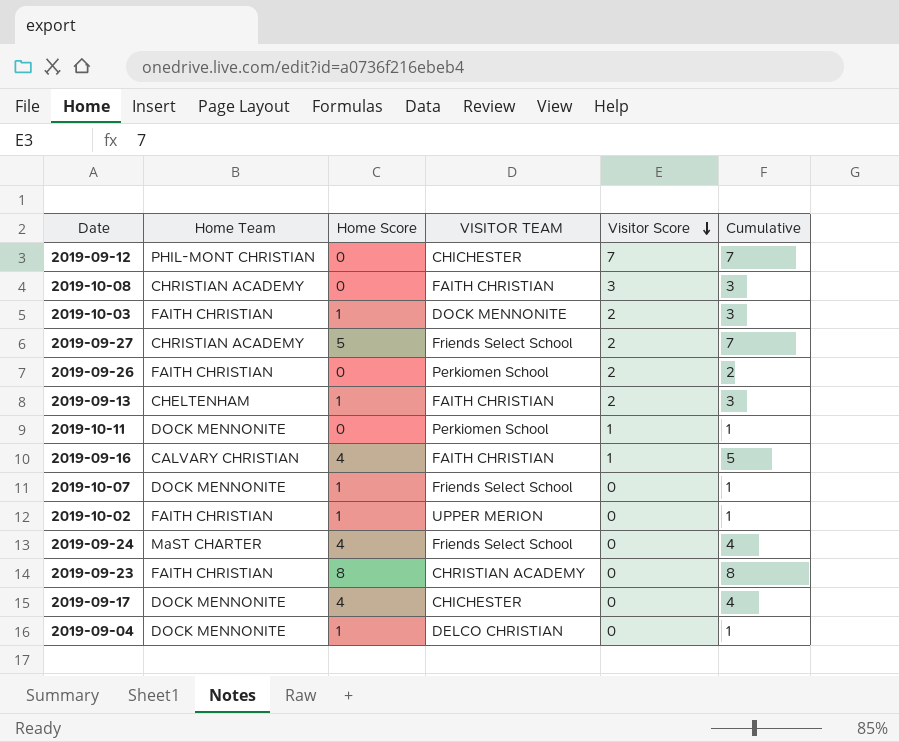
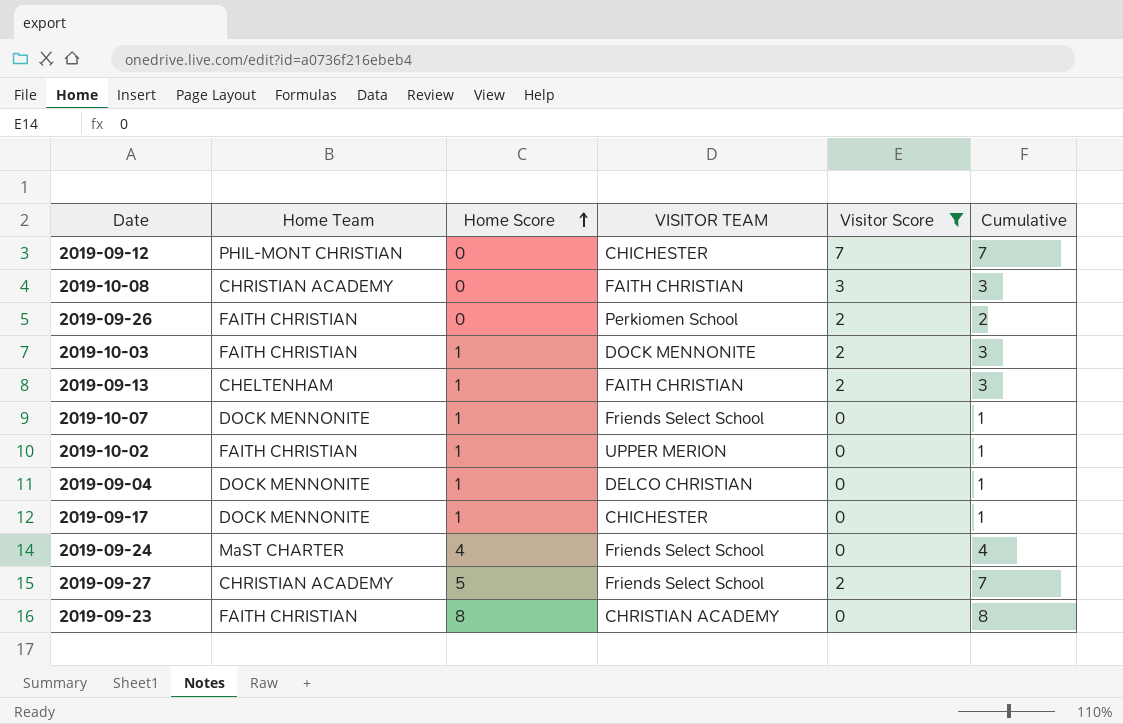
filter: none -> Visitor Score != 1
row order: Visitor Score descending -> Home Score ascending
2019-09-17 | Home Score: 4 -> 1
2019-09-17 | Cumulative: 4 -> 1

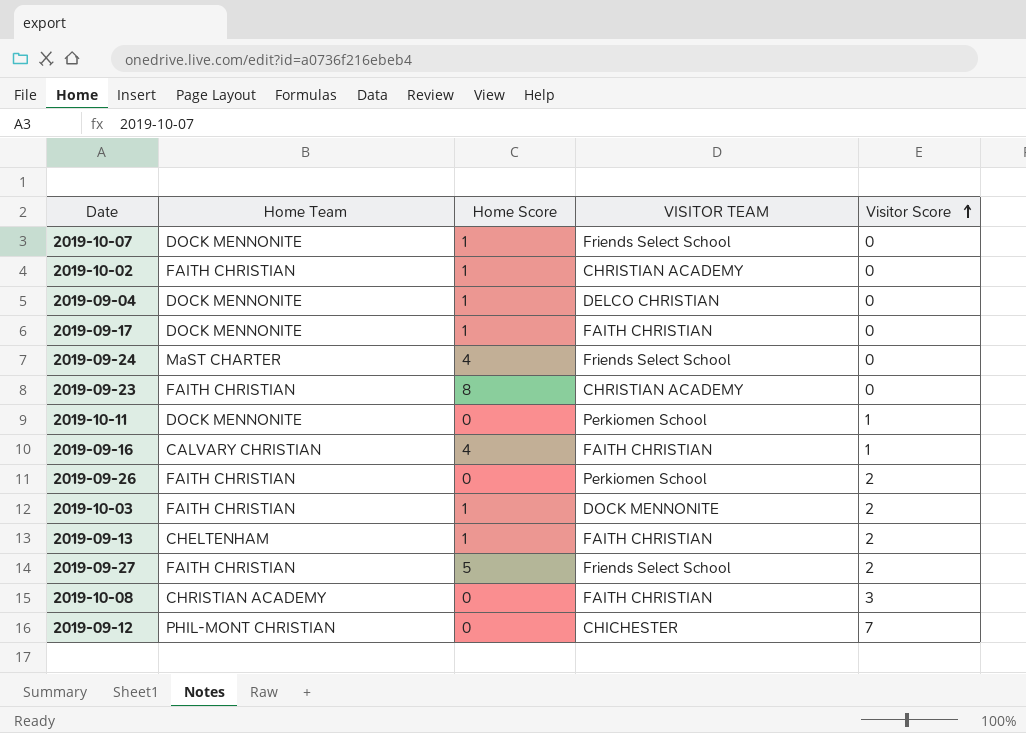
filter: Visitor Score != 1 -> none
row order: Home Score ascending -> Visitor Score ascending
column Cumulative | formula: [Home Score] + [Visitor Score] -> none
2019-10-02 | VISITOR TEAM: UPPER MERION -> CHRISTIAN ACADEMY
2019-09-17 | VISITOR TEAM: CHICHESTER -> FAITH CHRISTIAN
2019-09-27 | Home Team: CHRISTIAN ACADEMY -> FAITH CHRISTIAN

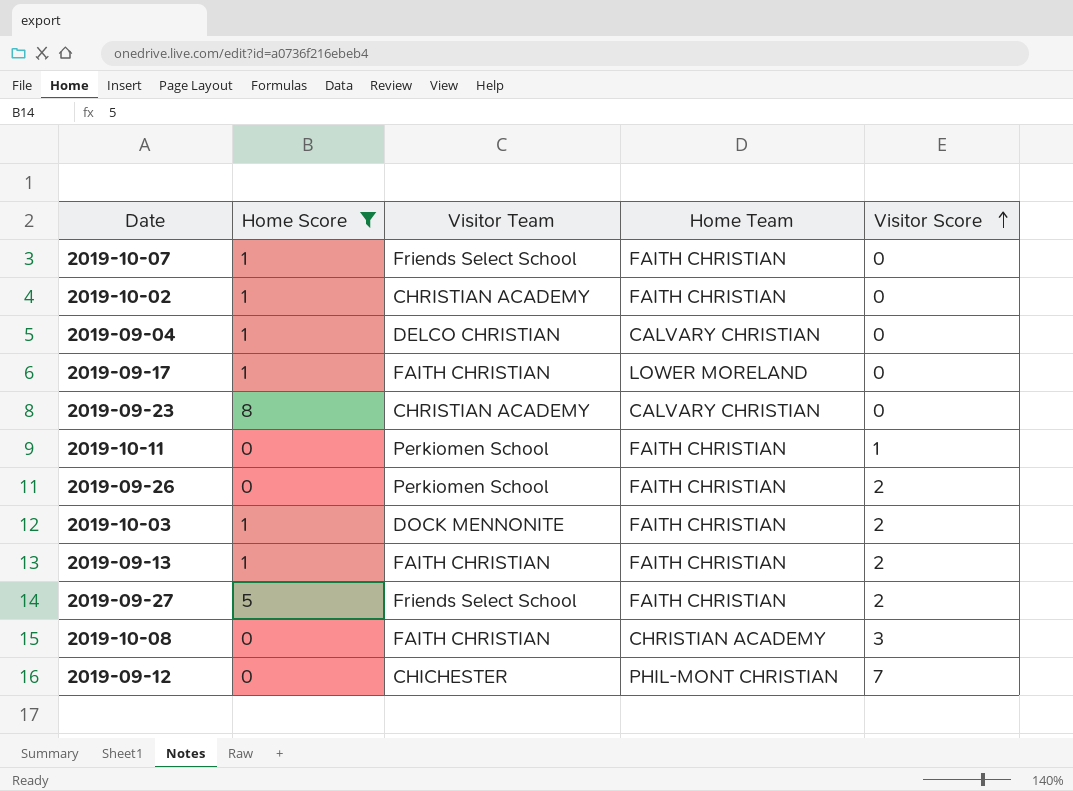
filter: none -> Home Score != 4
column name: VISITOR TEAM -> Visitor Team
column Home Team | position: 2 -> 4
2019-10-07 | Home Team: DOCK MENNONITE -> FAITH CHRISTIAN
2019-09-04 | Home Team: DOCK MENNONITE -> CALVARY CHRISTIAN
2019-09-17 | Home Team: DOCK MENNONITE -> LOWER MORELAND
2019-09-23 | Home Team: FAITH CHRISTIAN -> CALVARY CHRISTIAN
2019-10-11 | Home Team: DOCK MENNONITE -> FAITH CHRISTIAN
2019-09-13 | Home Team: CHELTENHAM -> FAITH CHRISTIAN

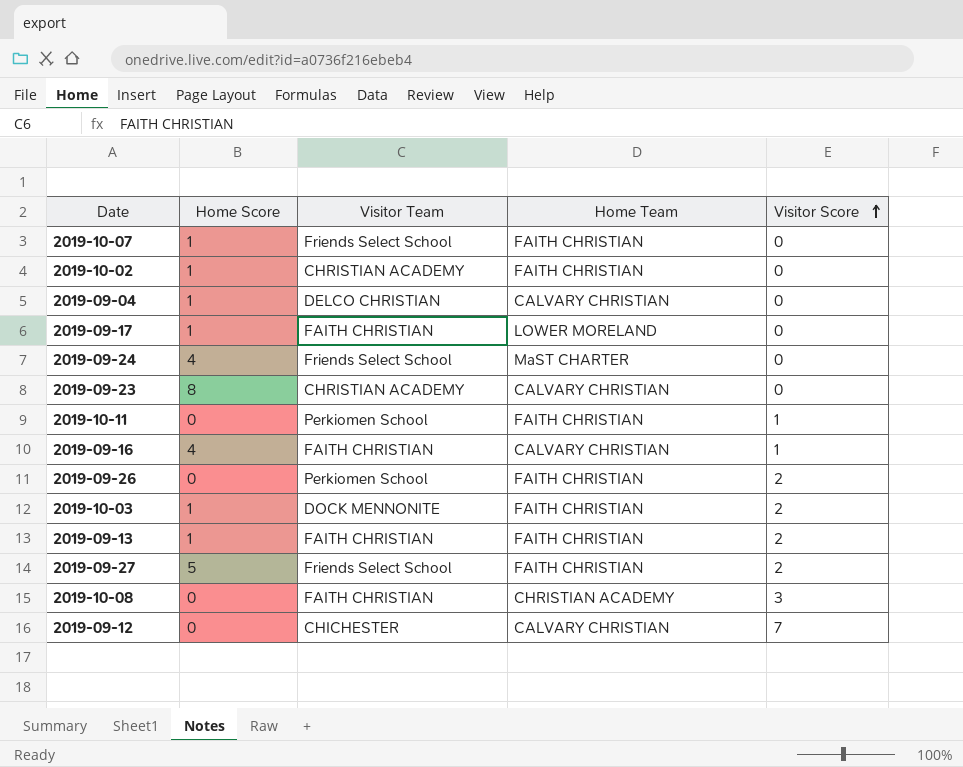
filter: Home Score != 4 -> none
2019-09-12 | Home Team: PHIL-MONT CHRISTIAN -> CALVARY CHRISTIAN

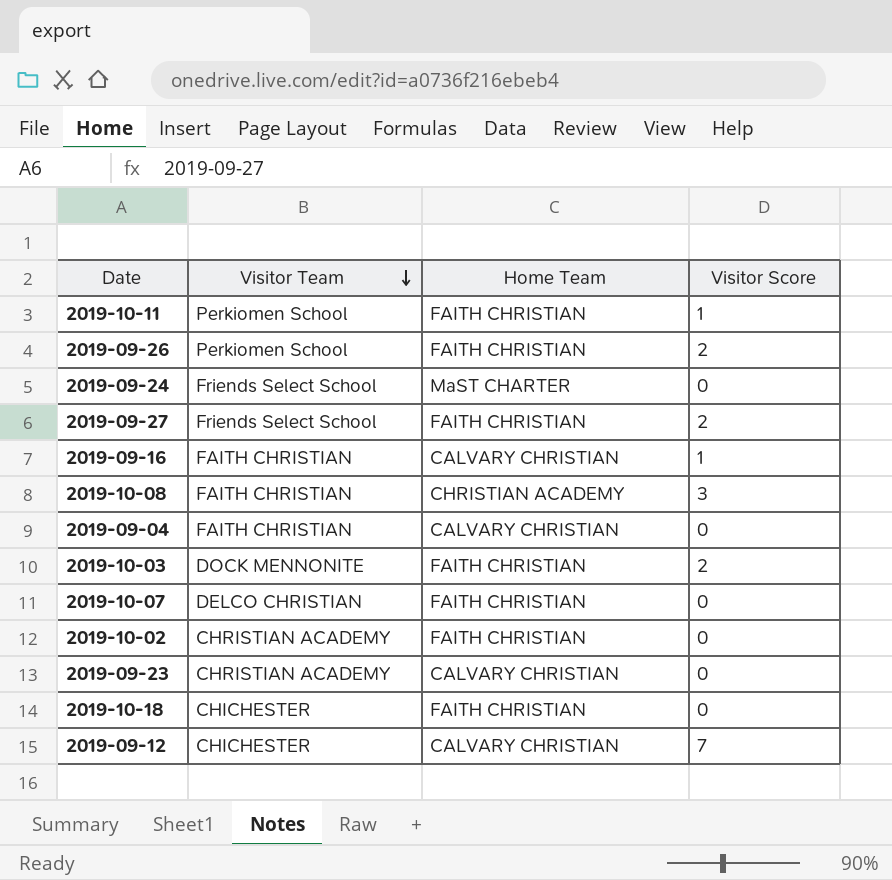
row order: Visitor Score ascending -> Visitor Team descending
column Home Score | position: 2 -> none
row 2019-09-17: 1 | FAITH CHRISTIAN | LOWER MORELAND | 0 -> none
row 2019-09-13: 1 | FAITH CHRISTIAN | FAITH CHRISTIAN | 2 -> none
2019-09-04 | Visitor Team: DELCO CHRISTIAN -> FAITH CHRISTIAN
2019-10-07 | Visitor Team: Friends Select School -> DELCO CHRISTIAN
row 2019-10-18: none -> CHICHESTER | FAITH CHRISTIAN | 0

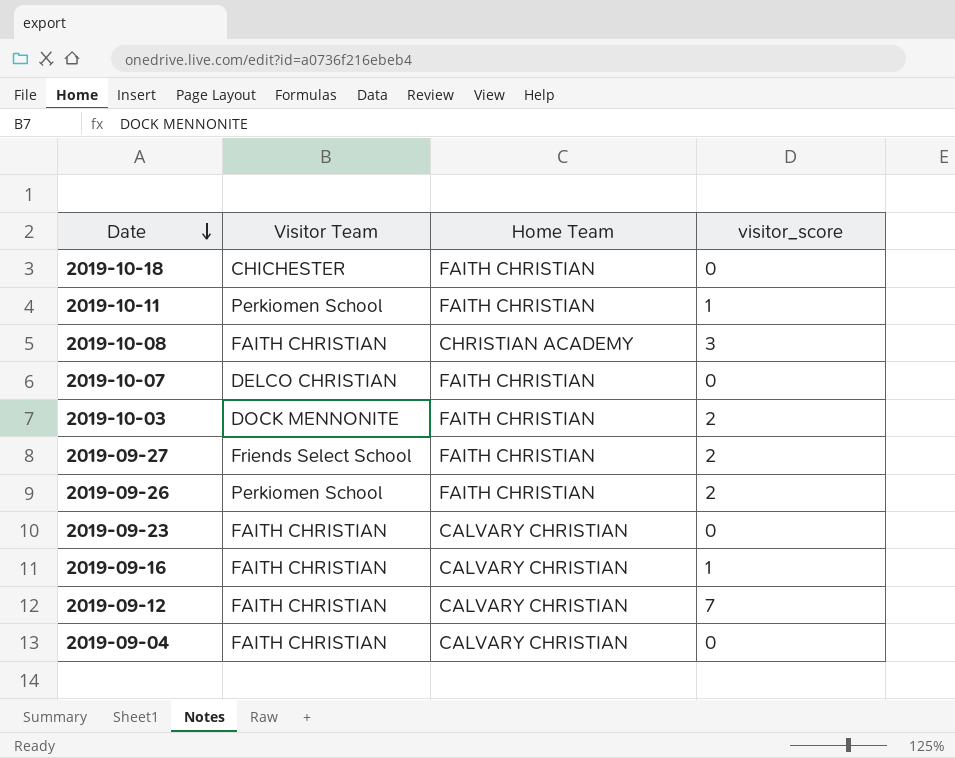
row order: Visitor Team descending -> Date descending
column name: Visitor Score -> visitor_score
row 2019-09-24: Friends Select School | MaST CHARTER | 0 -> none
row 2019-10-02: CHRISTIAN ACADEMY | FAITH CHRISTIAN | 0 -> none
2019-09-23 | Visitor Team: CHRISTIAN ACADEMY -> FAITH CHRISTIAN
2019-09-12 | Visitor Team: CHICHESTER -> FAITH CHRISTIAN

